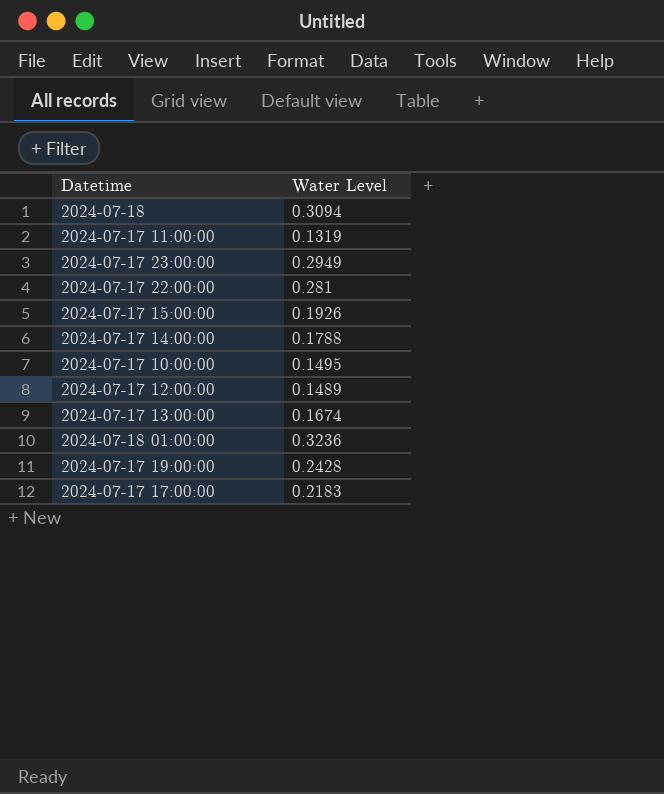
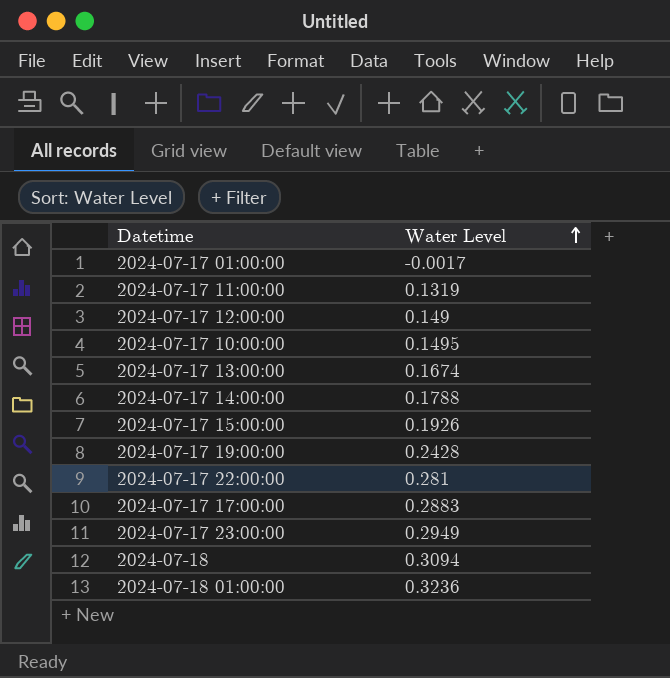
row order: none -> Water Level ascending
row 2024-07-17 01:00:00: none -> -0.0017
2024-07-17 12:00:00 | Water Level: 0.1489 -> 0.149
2024-07-17 17:00:00 | Water Level: 0.2183 -> 0.2883

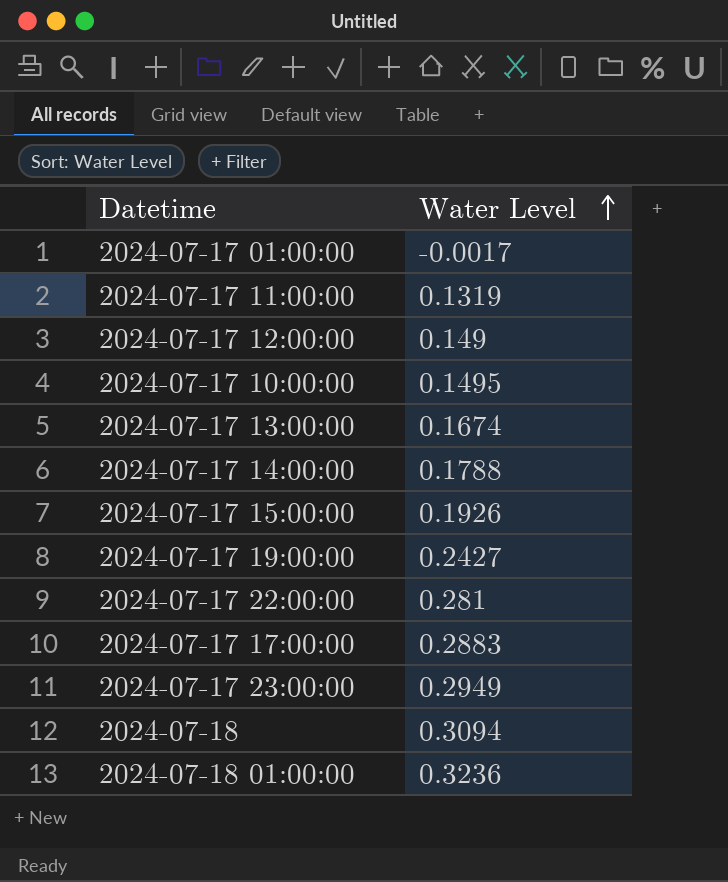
2024-07-17 19:00:00 | Water Level: 0.2428 -> 0.2427

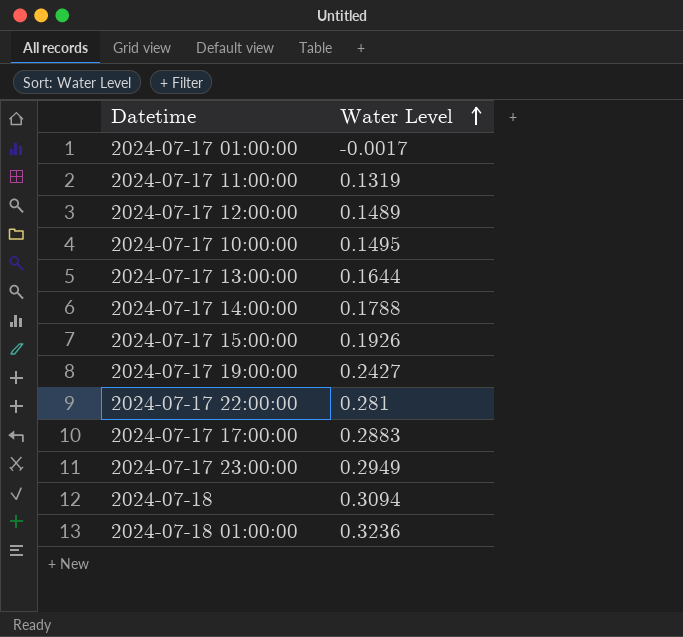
2024-07-17 12:00:00 | Water Level: 0.149 -> 0.1489
2024-07-17 13:00:00 | Water Level: 0.1674 -> 0.1644

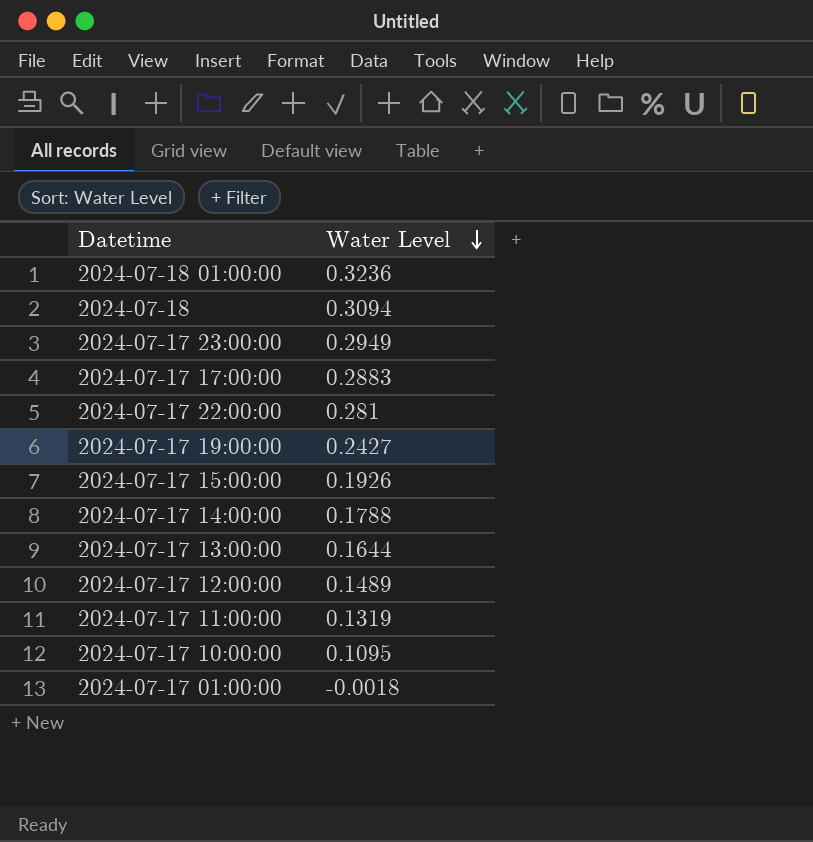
row order: Water Level ascending -> Water Level descending
2024-07-17 10:00:00 | Water Level: 0.1495 -> 0.1095
2024-07-17 01:00:00 | Water Level: -0.0017 -> -0.0018

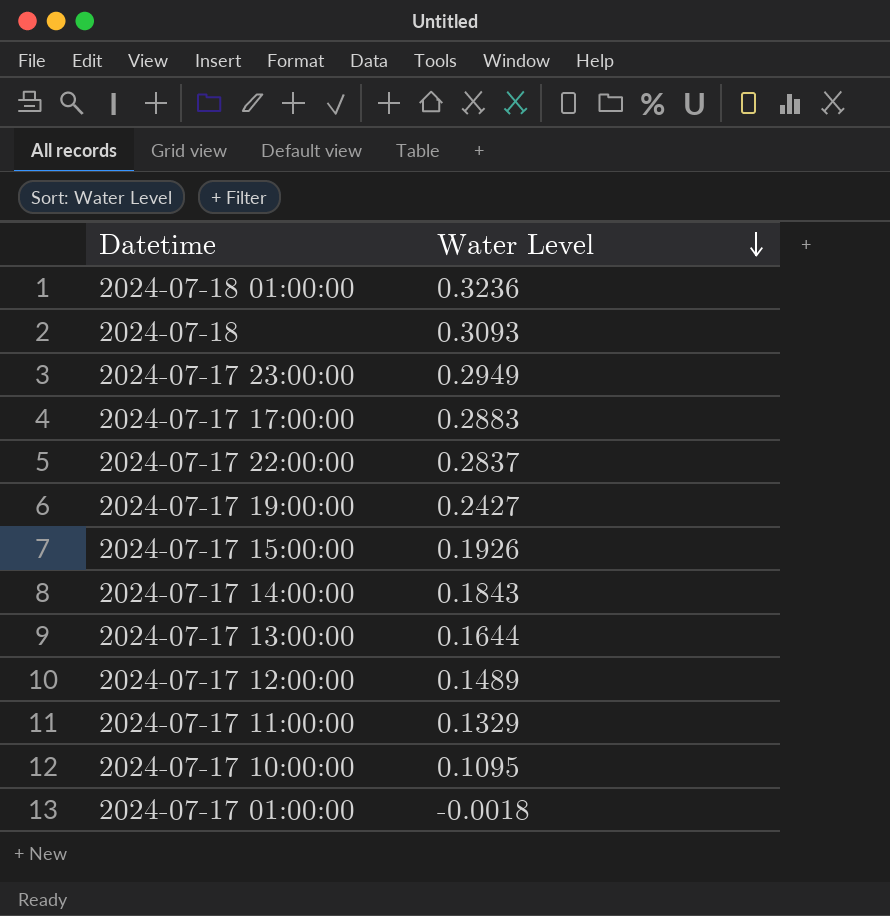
2024-07-18 | Water Level: 0.3094 -> 0.3093
2024-07-17 22:00:00 | Water Level: 0.281 -> 0.2837
2024-07-17 14:00:00 | Water Level: 0.1788 -> 0.1843
2024-07-17 11:00:00 | Water Level: 0.1319 -> 0.1329

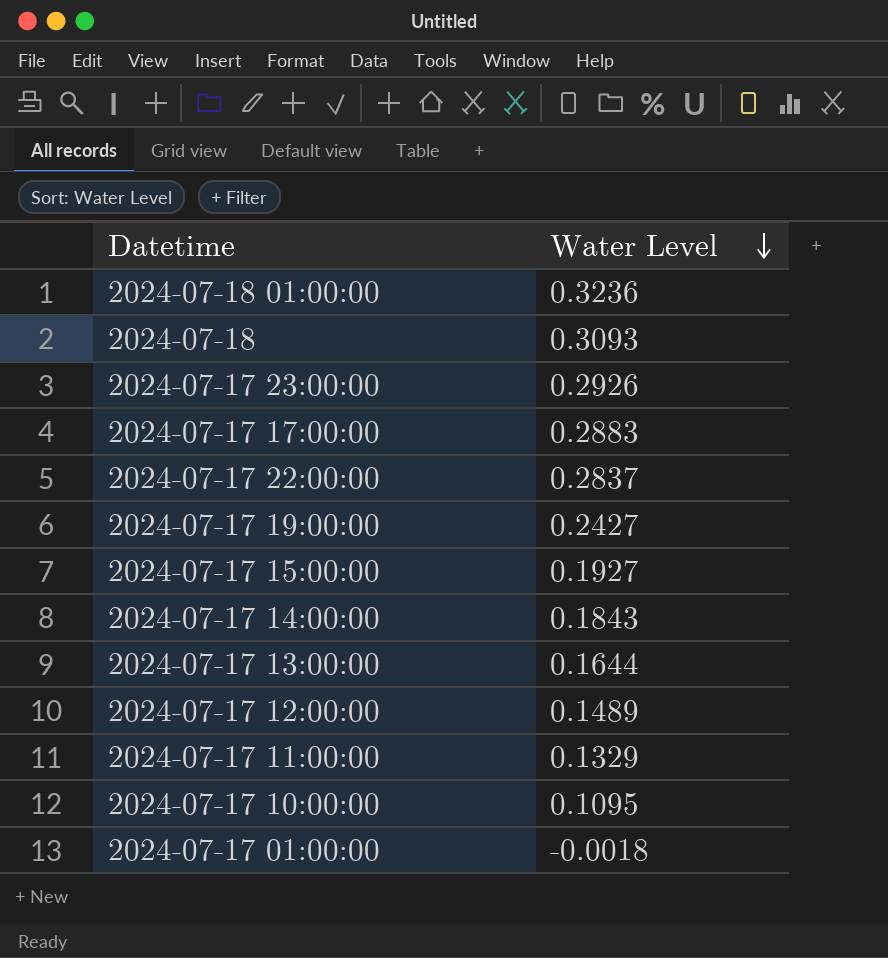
2024-07-17 23:00:00 | Water Level: 0.2949 -> 0.2926
2024-07-17 15:00:00 | Water Level: 0.1926 -> 0.1927

